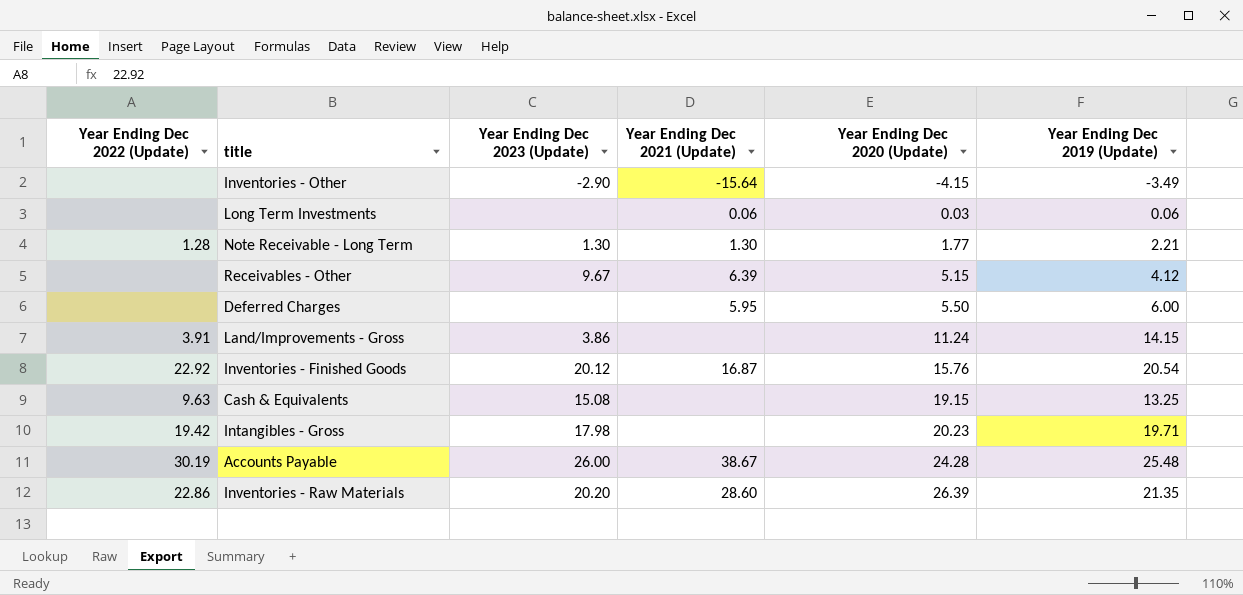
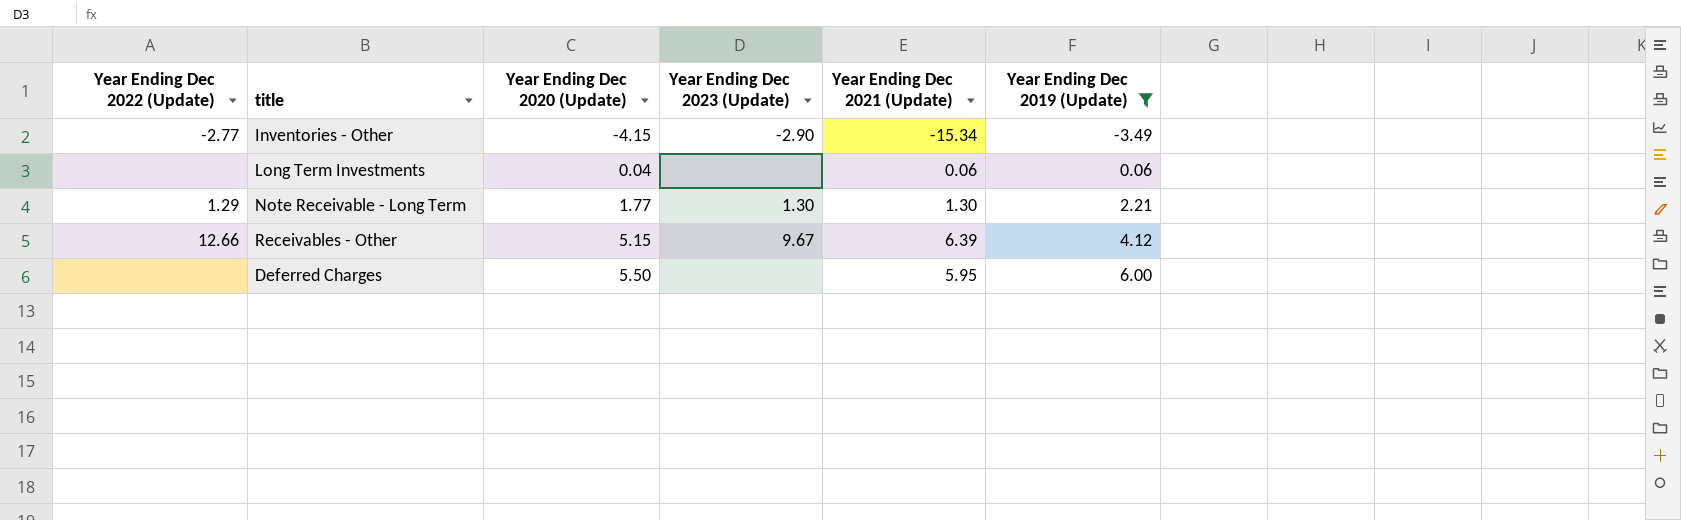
filter: none -> Year Ending Dec 2019 (Update) <= 6.00
column Year Ending Dec 2020 (Update) | position: 5 -> 3
Inventories - Other | Year Ending Dec 2022 (Update): none -> -2.77
Inventories - Other | Year Ending Dec 2021 (Update): -15.64 -> -15.34
Long Term Investments | Year Ending Dec 2020 (Update): 0.03 -> 0.04
Note Receivable - Long Term | Year Ending Dec 2022 (Update): 1.28 -> 1.29
Receivables - Other | Year Ending Dec 2022 (Update): none -> 12.66

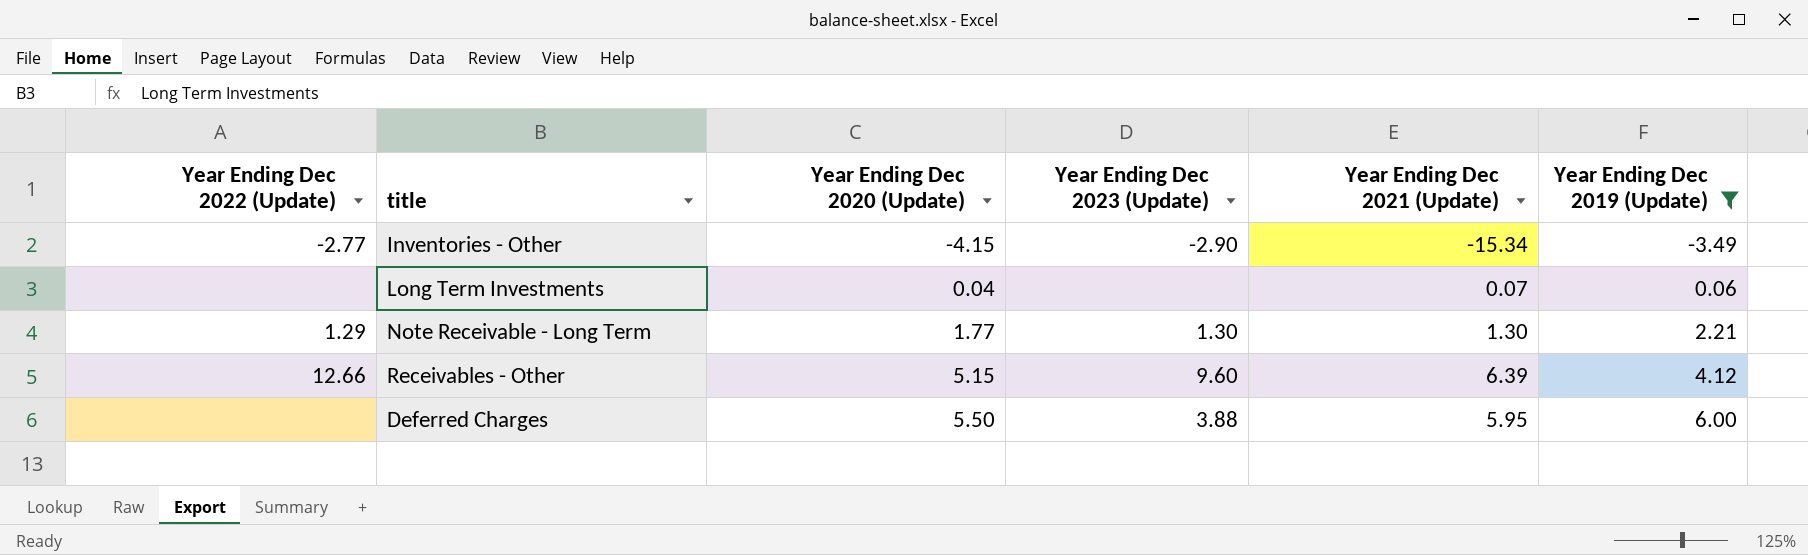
Long Term Investments | Year Ending Dec 2021 (Update): 0.06 -> 0.07
Receivables - Other | Year Ending Dec 2023 (Update): 9.67 -> 9.60
Deferred Charges | Year Ending Dec 2023 (Update): none -> 3.88

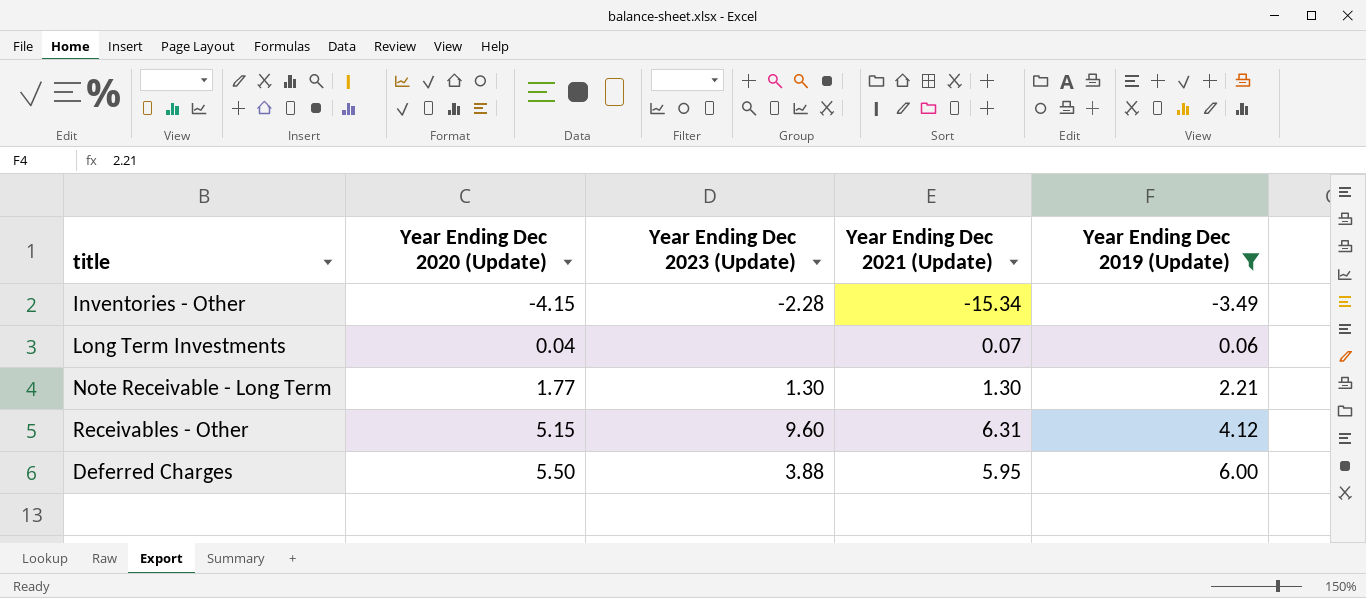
column Year Ending Dec 2022 (Update) | position: 1 -> none
Inventories - Other | Year Ending Dec 2023 (Update): -2.90 -> -2.28
Receivables - Other | Year Ending Dec 2021 (Update): 6.39 -> 6.31

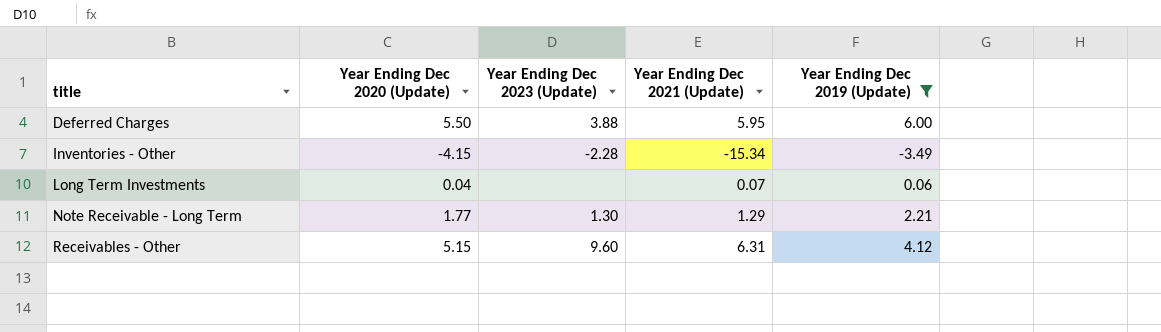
row order: Year Ending Dec 2020 (Update) ascending -> title ascending
Note Receivable - Long Term | Year Ending Dec 2021 (Update): 1.30 -> 1.29

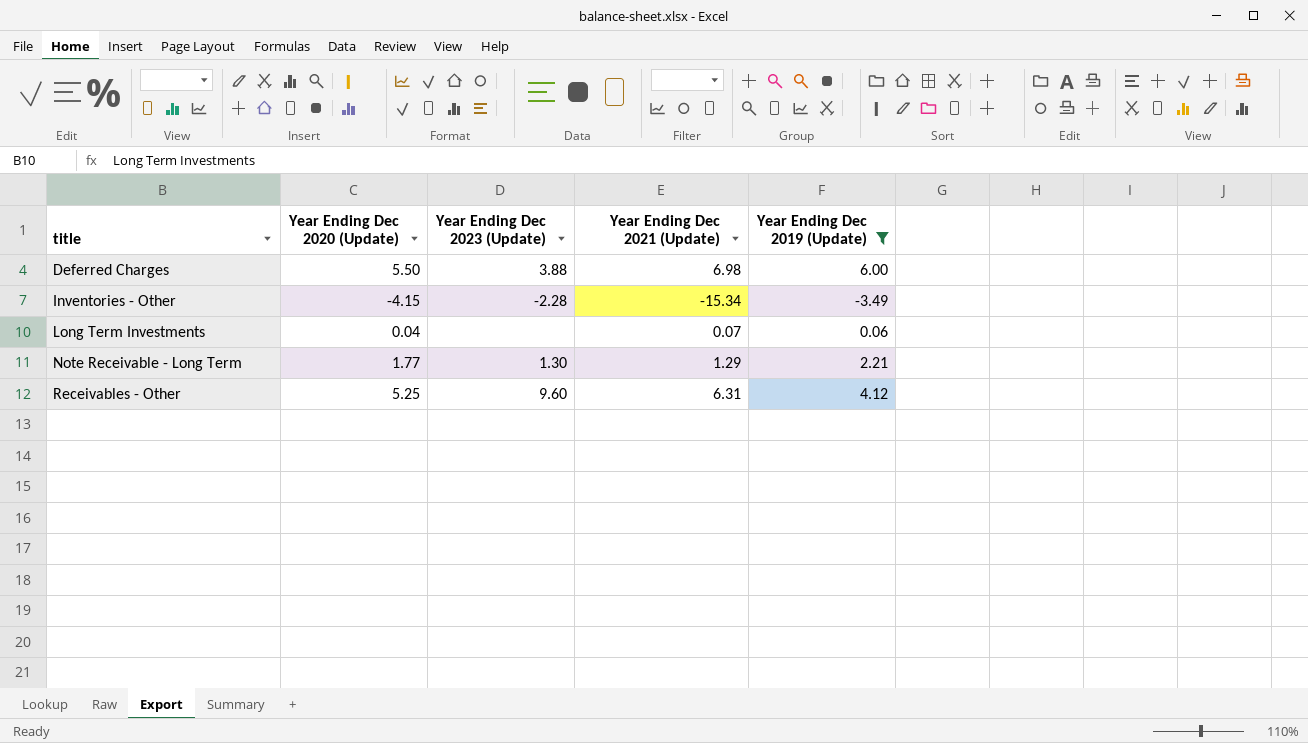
Deferred Charges | Year Ending Dec 2021 (Update): 5.95 -> 6.98
Receivables - Other | Year Ending Dec 2020 (Update): 5.15 -> 5.25

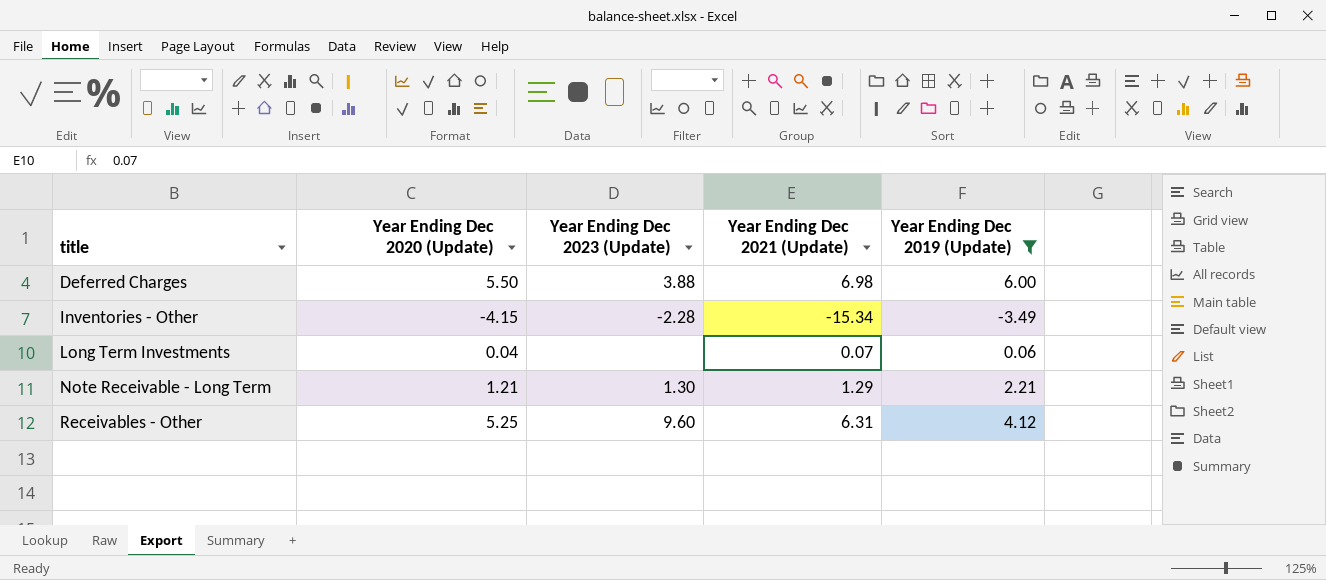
Note Receivable - Long Term | Year Ending Dec 2020 (Update): 1.77 -> 1.21

